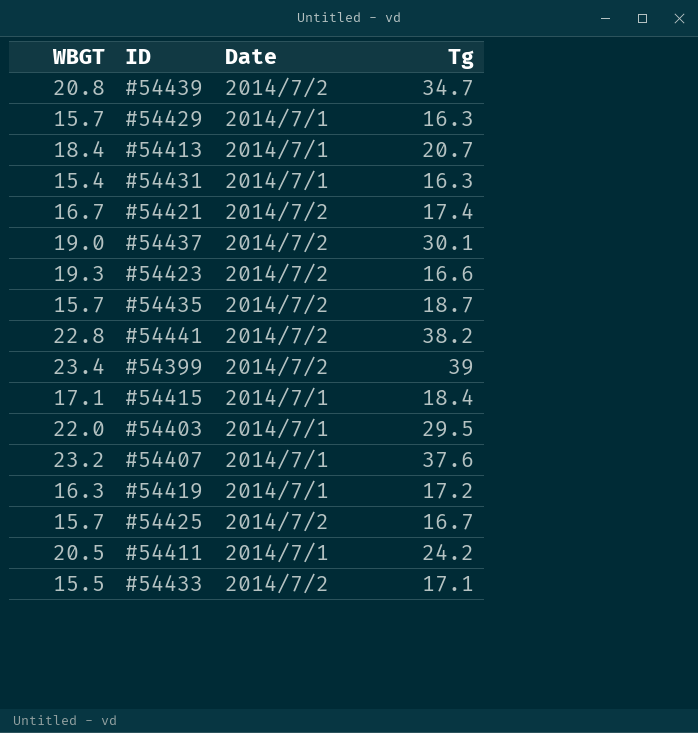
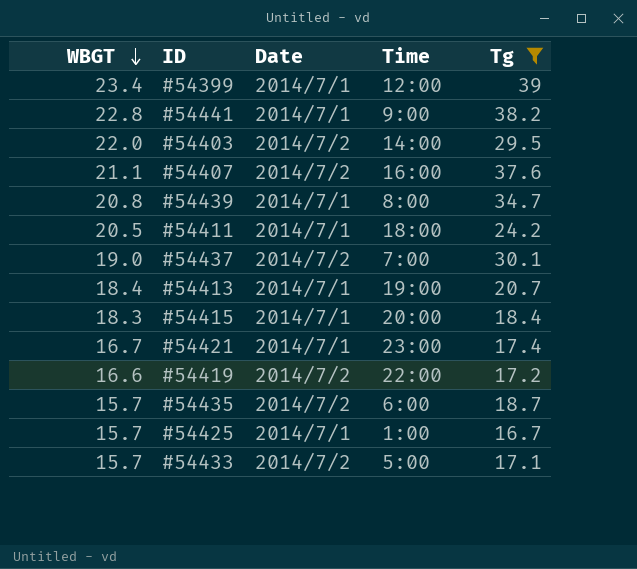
filter: none -> Tg >= 16.7
row order: none -> WBGT descending
column Time | position: none -> 4
#54399 | Date: 2014/7/2 -> 2014/7/1
#54441 | Date: 2014/7/2 -> 2014/7/1
#54403 | Date: 2014/7/1 -> 2014/7/2
#54407 | WBGT: 23.2 -> 21.1
#54407 | Date: 2014/7/1 -> 2014/7/2
#54439 | Date: 2014/7/2 -> 2014/7/1
#54415 | WBGT: 17.1 -> 18.3
#54421 | Date: 2014/7/2 -> 2014/7/1
#54419 | WBGT: 16.3 -> 16.6
#54419 | Date: 2014/7/1 -> 2014/7/2
#54425 | Date: 2014/7/2 -> 2014/7/1
#54433 | WBGT: 15.5 -> 15.7

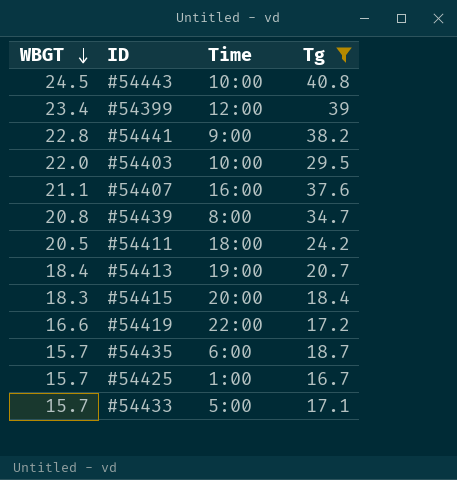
column Date | position: 3 -> none
row #54437: 19.0 | 2014/7/2 | 7:00 | 30.1 -> none
row #54421: 16.7 | 2014/7/1 | 23:00 | 17.4 -> none
row #54443: none -> 24.5 | 10:00 | 40.8
#54403 | Time: 14:00 -> 10:00

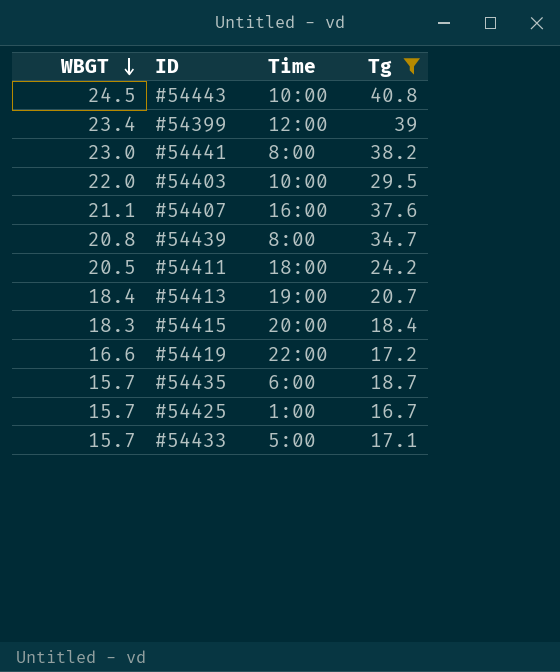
#54441 | WBGT: 22.8 -> 23.0
#54441 | Time: 9:00 -> 8:00

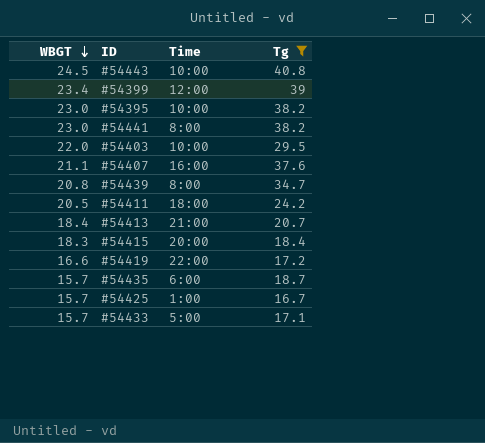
row #54395: none -> 23.0 | 10:00 | 38.2
#54413 | Time: 19:00 -> 21:00

